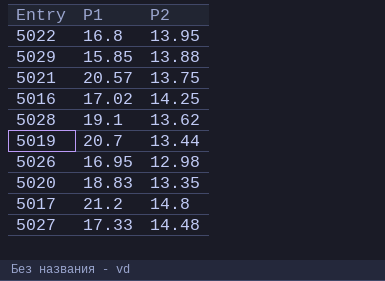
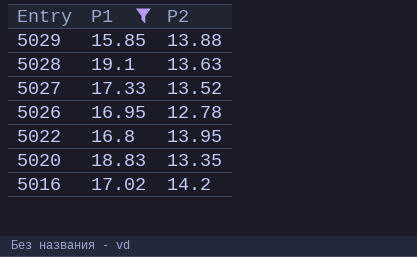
filter: none -> P1 <= 19.1
row order: none -> Entry descending
5028 | P2: 13.62 -> 13.63
5027 | P2: 14.48 -> 13.52
5026 | P2: 12.98 -> 12.78
5016 | P2: 14.25 -> 14.2

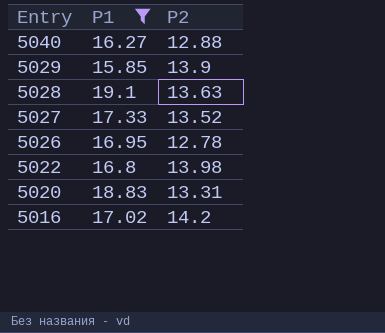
row 5040: none -> 16.27 | 12.88
5029 | P2: 13.88 -> 13.9
5022 | P2: 13.95 -> 13.98
5020 | P2: 13.35 -> 13.31

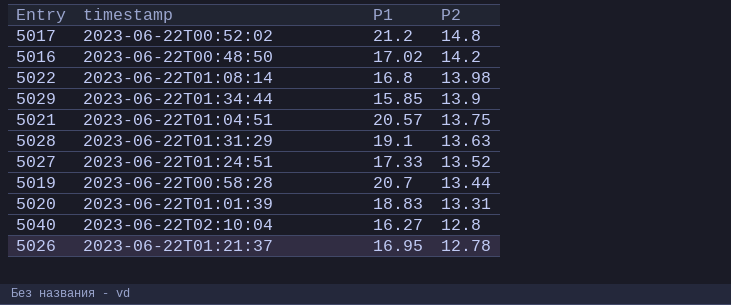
filter: P1 <= 19.1 -> none
row order: Entry descending -> P2 descending
column timestamp | position: none -> 2
5040 | P2: 12.88 -> 12.8

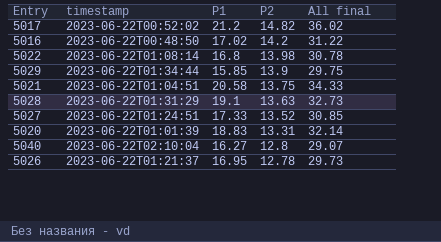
column All final | formula: none -> [P1] + [P2]
row 5019: 2023-06-22T00:58:28 | 20.7 | 13.44 -> none
5017 | P2: 14.8 -> 14.82
5021 | P1: 20.57 -> 20.58

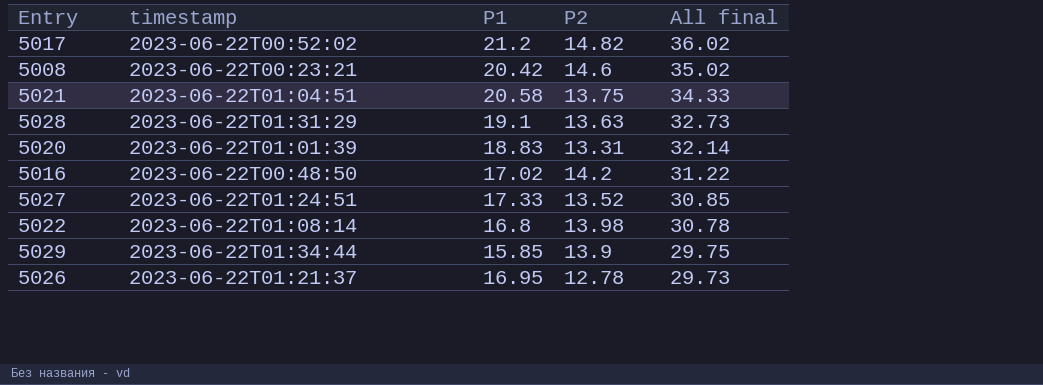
row order: P2 descending -> All final descending
row 5040: 2023-06-22T02:10:04 | 16.27 | 12.8 | 29.07 -> none
row 5008: none -> 2023-06-22T00:23:21 | 20.42 | 14.6 | 35.02

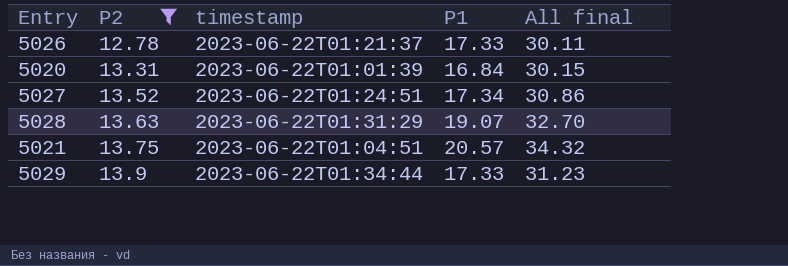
filter: none -> P2 <= 13.9
row order: All final descending -> P2 ascending
column P2 | position: 4 -> 2
5026 | P1: 16.95 -> 17.33
5026 | All final: 29.73 -> 30.11
5020 | P1: 18.83 -> 16.84
5020 | All final: 32.14 -> 30.15
5027 | P1: 17.33 -> 17.34
5027 | All final: 30.85 -> 30.86
5028 | P1: 19.1 -> 19.07
5028 | All final: 32.73 -> 32.70
5021 | P1: 20.58 -> 20.57
5021 | All final: 34.33 -> 34.32
5029 | P1: 15.85 -> 17.33
5029 | All final: 29.75 -> 31.23

